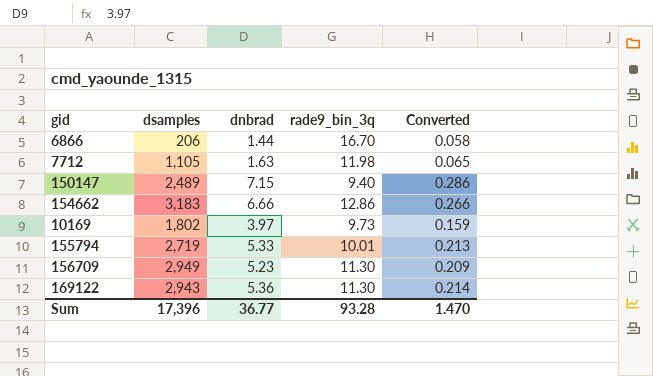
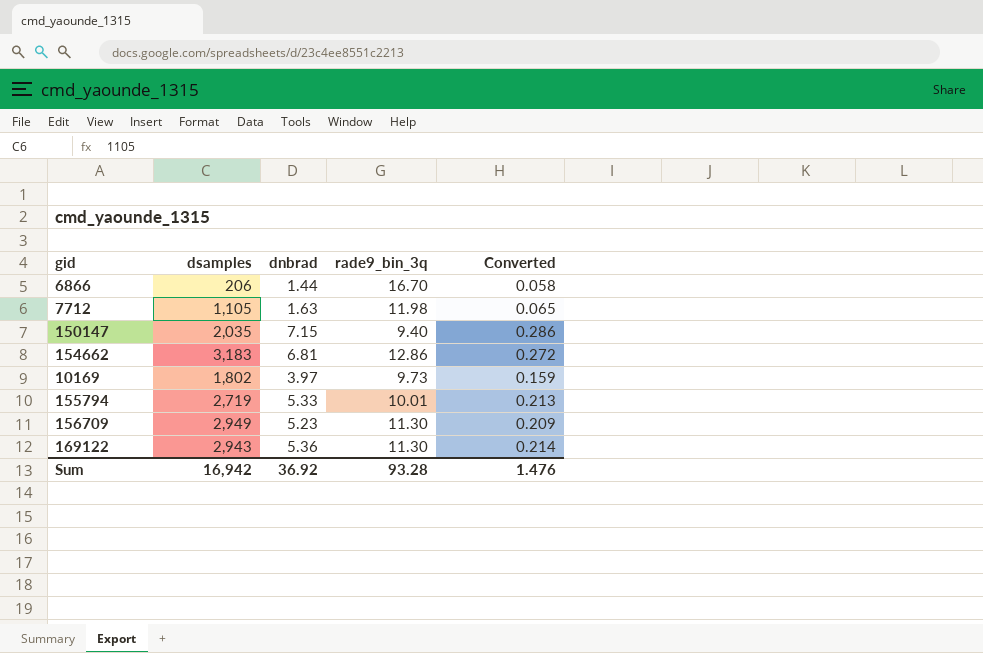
150147 | dsamples: 2,489 -> 2,035
154662 | dnbrad: 6.66 -> 6.81
154662 | Converted: 0.266 -> 0.272
Sum | dsamples: 17,396 -> 16,942
Sum | dnbrad: 36.77 -> 36.92
Sum | Converted: 1.470 -> 1.476

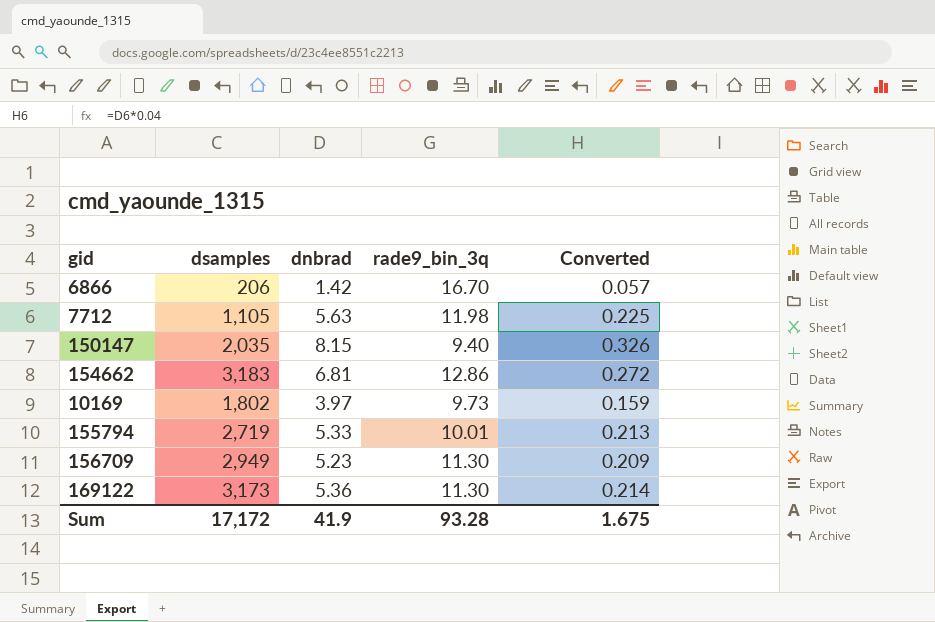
6866 | dnbrad: 1.44 -> 1.42
6866 | Converted: 0.058 -> 0.057
7712 | dnbrad: 1.63 -> 5.63
7712 | Converted: 0.065 -> 0.225
150147 | dnbrad: 7.15 -> 8.15
150147 | Converted: 0.286 -> 0.326
169122 | dsamples: 2,943 -> 3,173
Sum | dsamples: 16,942 -> 17,172
Sum | dnbrad: 36.92 -> 41.9
Sum | Converted: 1.476 -> 1.675

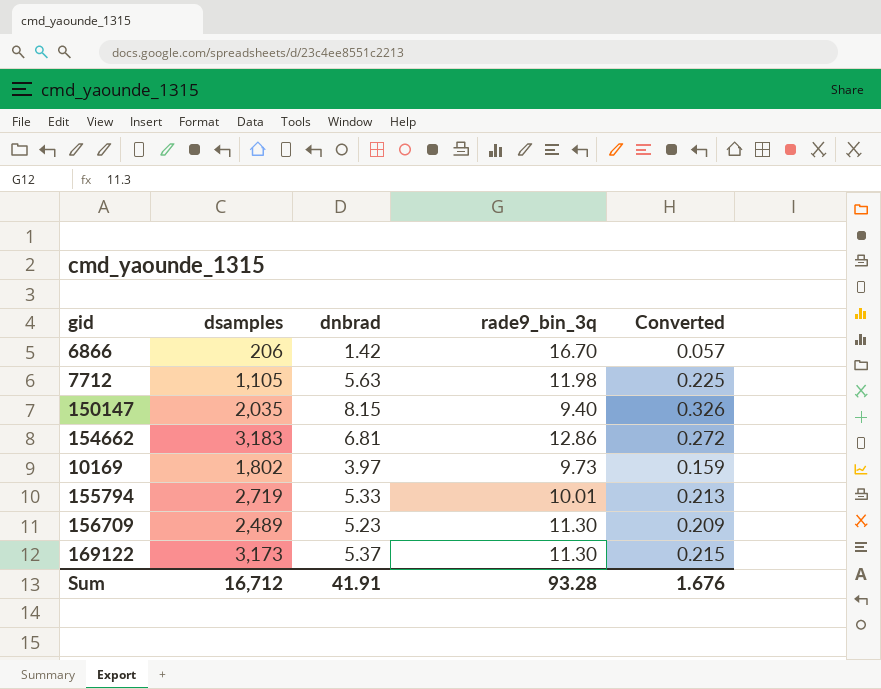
156709 | dsamples: 2,949 -> 2,489
169122 | dnbrad: 5.36 -> 5.37
169122 | Converted: 0.214 -> 0.215
Sum | dsamples: 17,172 -> 16,712
Sum | dnbrad: 41.9 -> 41.91
Sum | Converted: 1.675 -> 1.676

